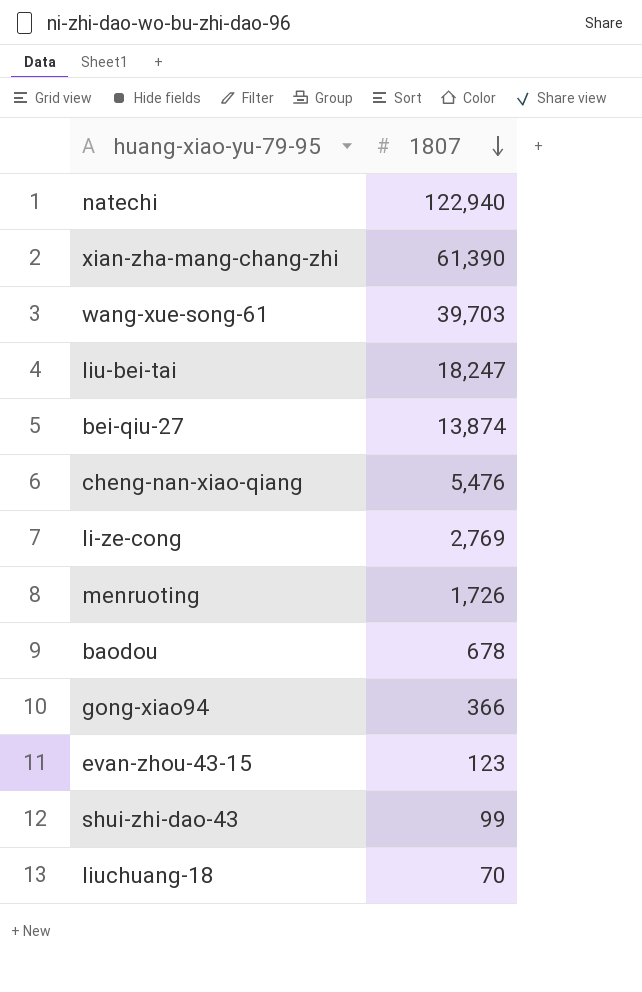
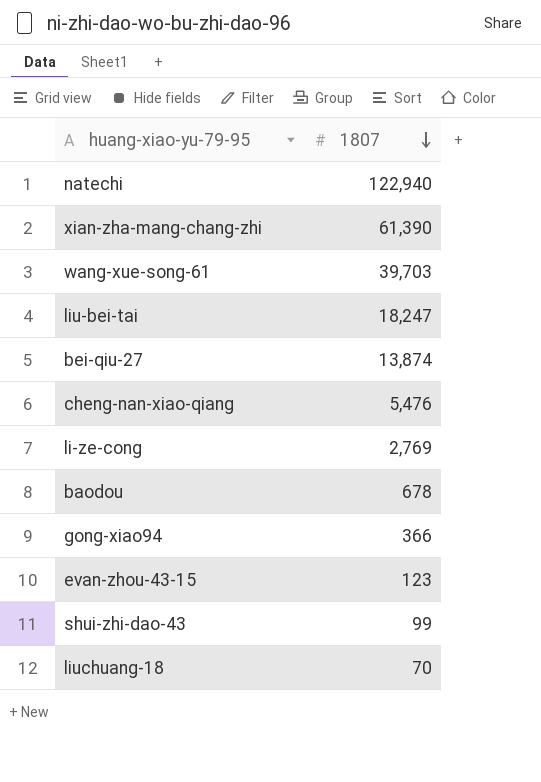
row menruoting: 1,726 -> none

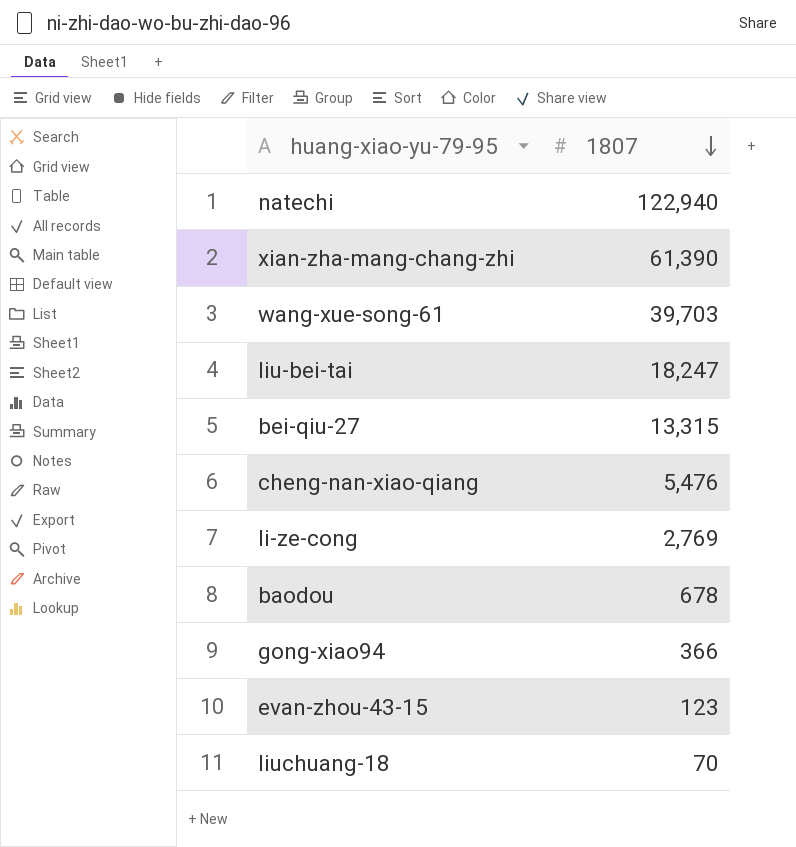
row shui-zhi-dao-43: 99 -> none
bei-qiu-27 | 1807: 13,874 -> 13,315

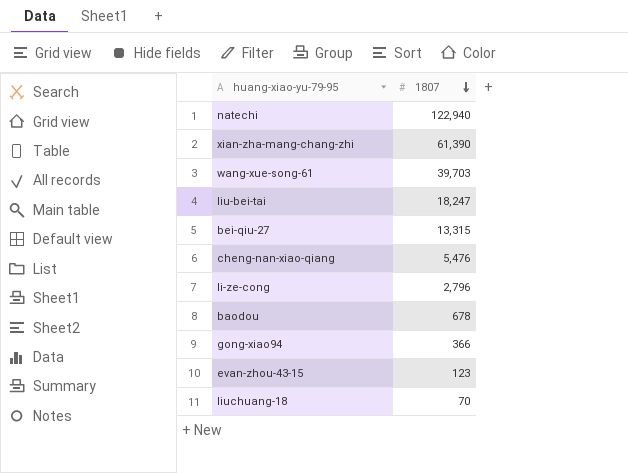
li-ze-cong | 1807: 2,769 -> 2,796

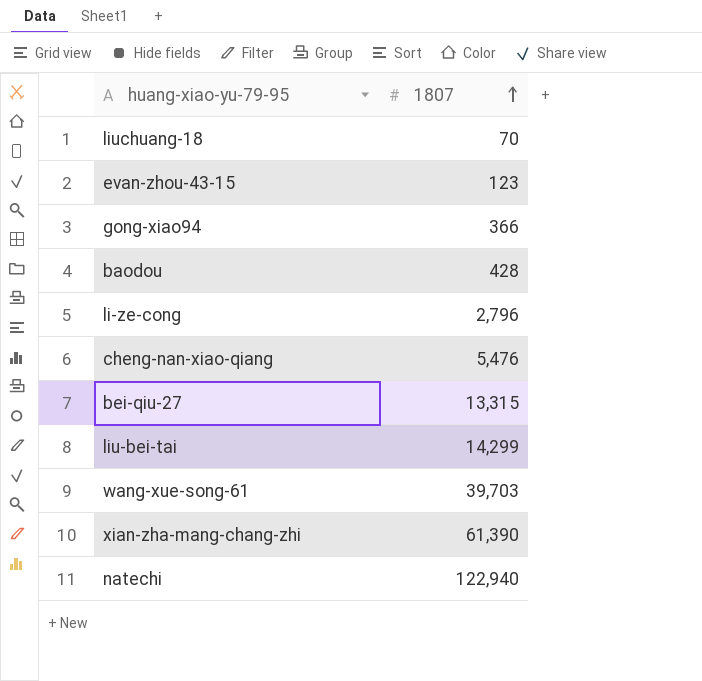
row order: 1807 descending -> 1807 ascending
baodou | 1807: 678 -> 428
liu-bei-tai | 1807: 18,247 -> 14,299

